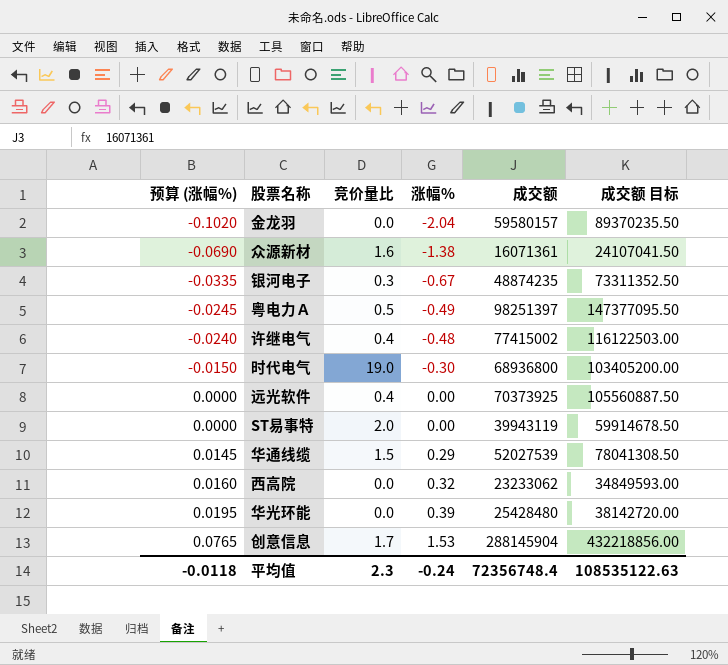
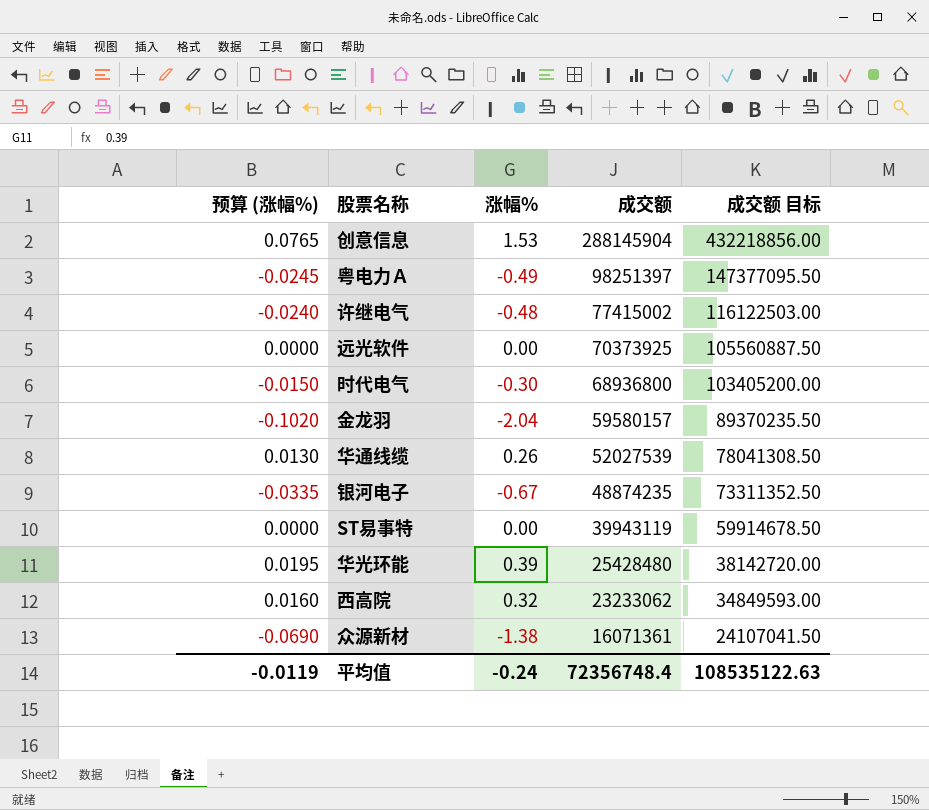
row order: 预算 (涨幅%) ascending -> 成交额 descending
column 竞价量比 | position: 3 -> none
华通线缆 | 预算 (涨幅%): 0.0145 -> 0.0130
华通线缆 | 涨幅%: 0.29 -> 0.26
平均值 | 预算 (涨幅%): -0.0118 -> -0.0119

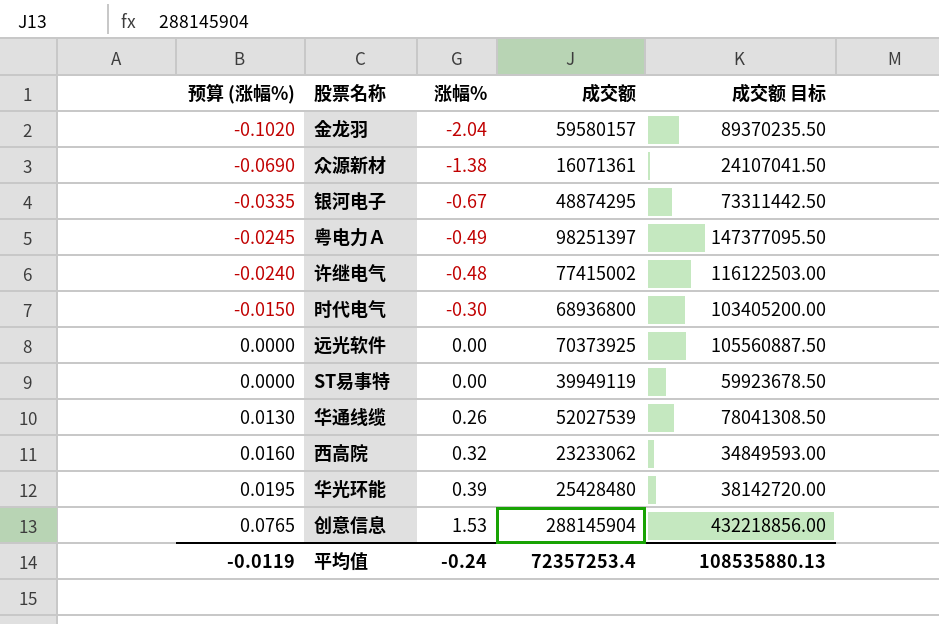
row order: 成交额 descending -> 预算 (涨幅%) ascending
银河电子 | 成交额: 48874235 -> 48874295
银河电子 | 成交额 目标: 73311352.50 -> 73311442.50
ST易事特 | 成交额: 39943119 -> 39949119
ST易事特 | 成交额 目标: 59914678.50 -> 59923678.50
平均值 | 成交额: 72356748.4 -> 72357253.4
平均值 | 成交额 目标: 108535122.63 -> 108535880.13

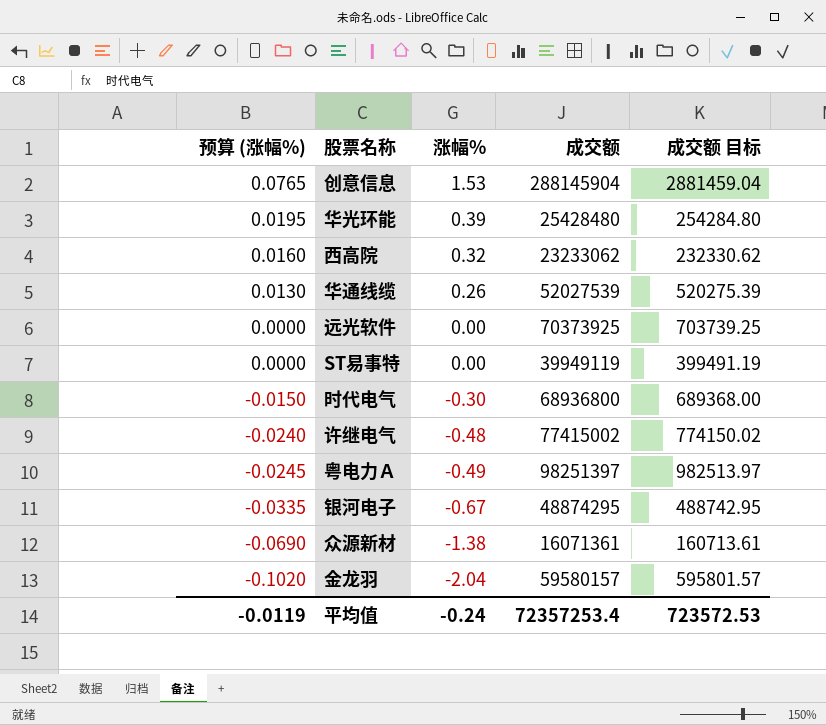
row order: 预算 (涨幅%) ascending -> 预算 (涨幅%) descending
column 成交额 目标 | formula: [成交额] * 1.5 -> [成交额] * 0.01
平均值 | 成交额 目标: 108535880.13 -> 723572.53

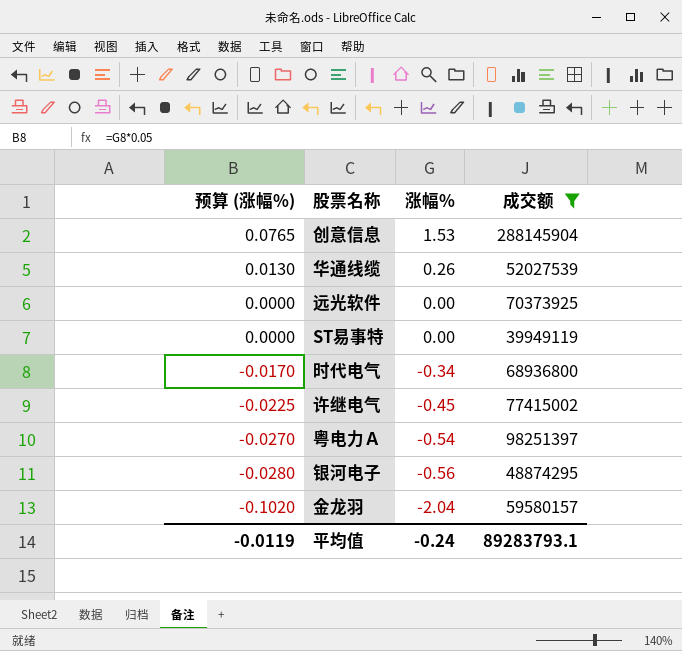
filter: none -> 成交额 >= 39949119
column 成交额 目标 | formula: [成交额] * 0.01 -> none
时代电气 | 预算 (涨幅%): -0.0150 -> -0.0170
时代电气 | 涨幅%: -0.30 -> -0.34
许继电气 | 预算 (涨幅%): -0.0240 -> -0.0225
许继电气 | 涨幅%: -0.48 -> -0.45
粤电力Ａ | 预算 (涨幅%): -0.0245 -> -0.0270
粤电力Ａ | 涨幅%: -0.49 -> -0.54
银河电子 | 预算 (涨幅%): -0.0335 -> -0.0280
银河电子 | 涨幅%: -0.67 -> -0.56
平均值 | 成交额: 72357253.4 -> 89283793.1

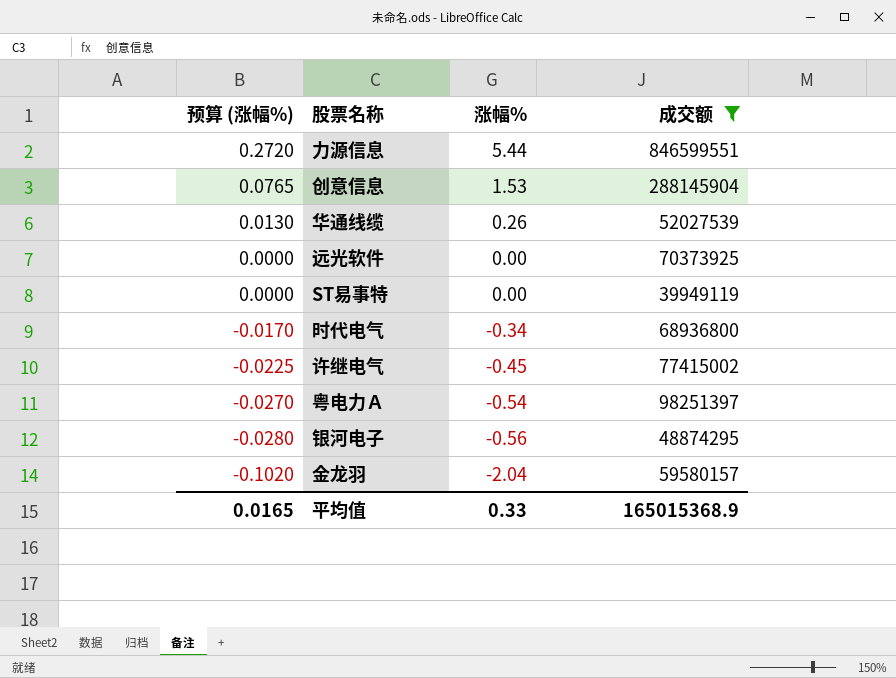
row 力源信息: none -> 0.2720 | 5.44 | 846599551
平均值 | 预算 (涨幅%): -0.0119 -> 0.0165
平均值 | 涨幅%: -0.24 -> 0.33
平均值 | 成交额: 89283793.1 -> 165015368.9

